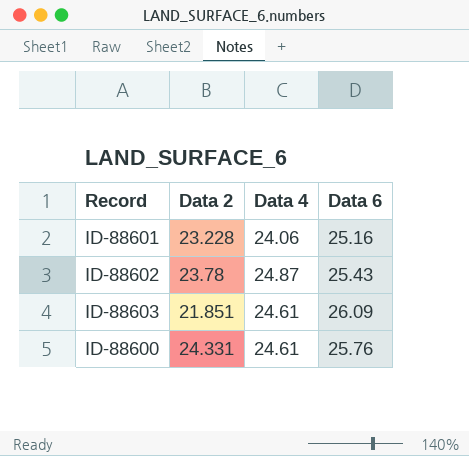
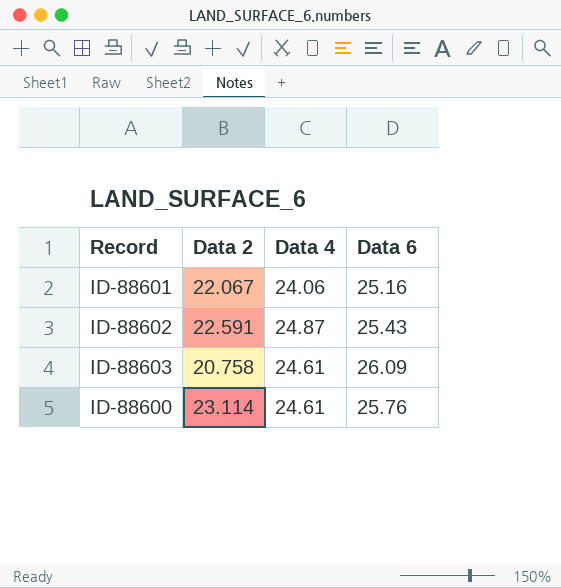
ID-88601 | Data 2: 23.228 -> 22.067
ID-88602 | Data 2: 23.78 -> 22.591
ID-88603 | Data 2: 21.851 -> 20.758
ID-88600 | Data 2: 24.331 -> 23.114

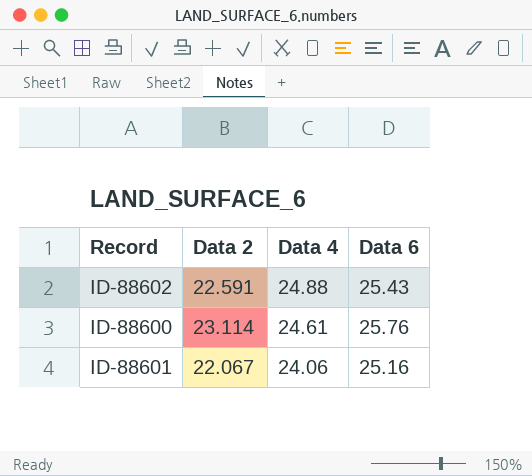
row order: none -> Data 4 descending
row ID-88603: 20.758 | 24.61 | 26.09 -> none
ID-88602 | Data 4: 24.87 -> 24.88

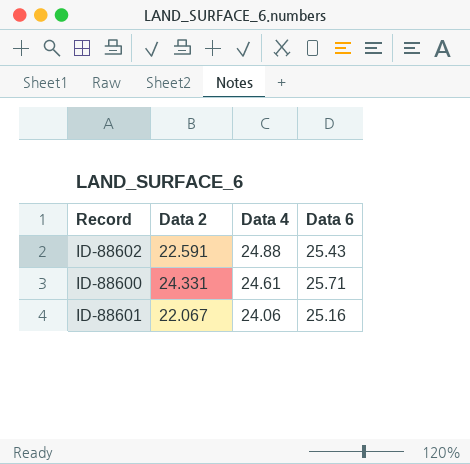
ID-88600 | Data 2: 23.114 -> 24.331
ID-88600 | Data 6: 25.76 -> 25.71

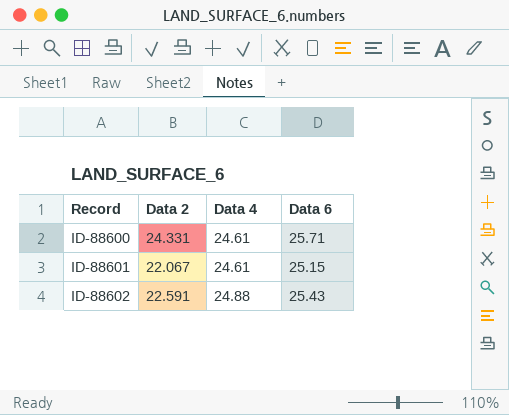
row order: Data 4 descending -> Record ascending
ID-88601 | Data 4: 24.06 -> 24.61
ID-88601 | Data 6: 25.16 -> 25.15

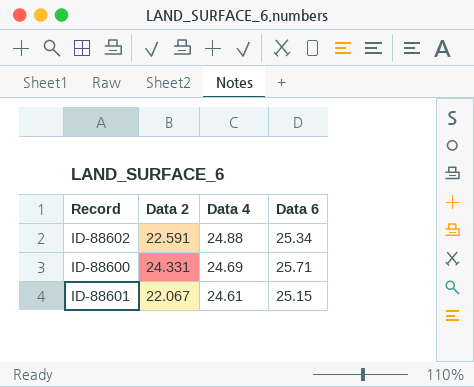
row order: Record ascending -> Data 4 descending
ID-88602 | Data 6: 25.43 -> 25.34
ID-88600 | Data 4: 24.61 -> 24.69

